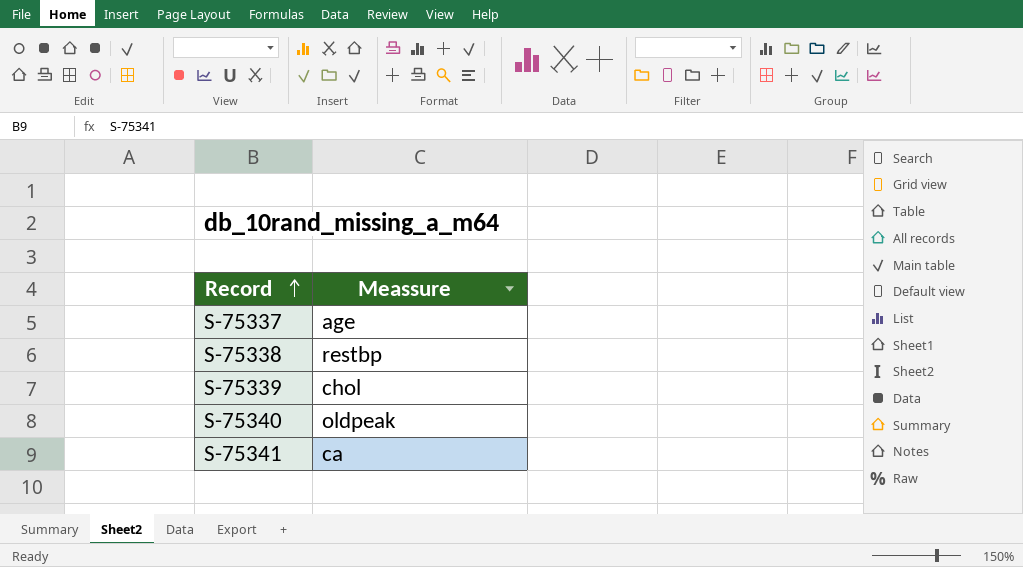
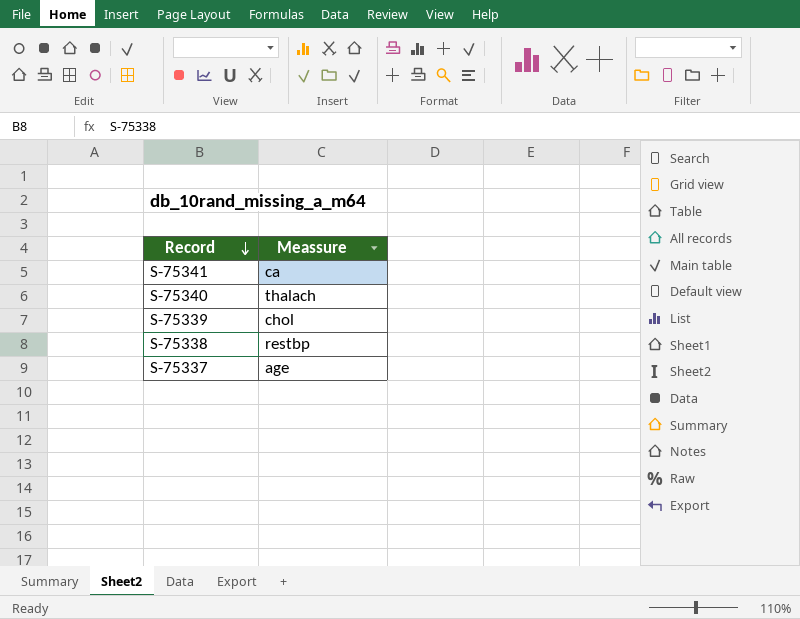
row order: Record ascending -> Record descending
S-75340 | Meassure: oldpeak -> thalach

